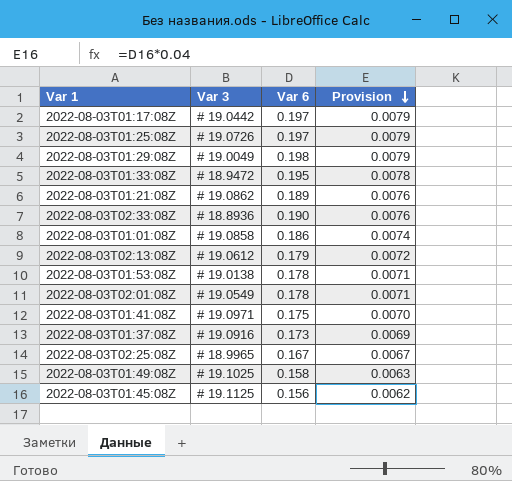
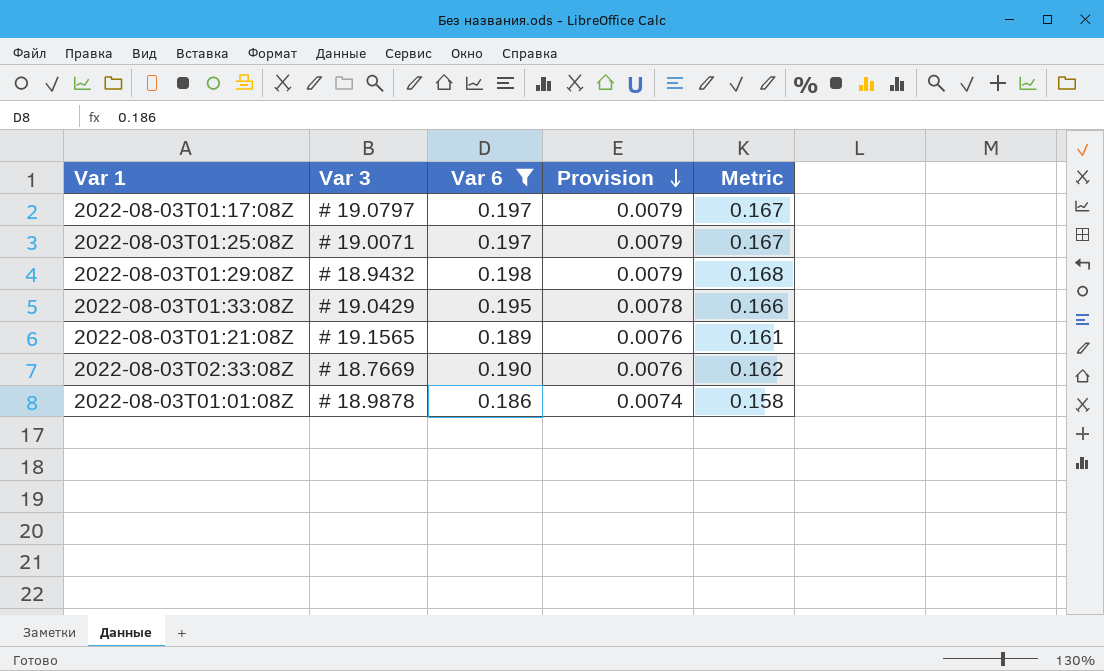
filter: none -> Var 6 >= 0.186
column Metric | formula: none -> [Var 6] * 0.85
2022-08-03T01:17:08Z | Var 3: # 19.0442 -> # 19.0797
2022-08-03T01:25:08Z | Var 3: # 19.0726 -> # 19.0071
2022-08-03T01:29:08Z | Var 3: # 19.0049 -> # 18.9432
2022-08-03T01:33:08Z | Var 3: # 18.9472 -> # 19.0429
2022-08-03T01:21:08Z | Var 3: # 19.0862 -> # 19.1565
2022-08-03T02:33:08Z | Var 3: # 18.8936 -> # 18.7669
2022-08-03T01:01:08Z | Var 3: # 19.0858 -> # 18.9878

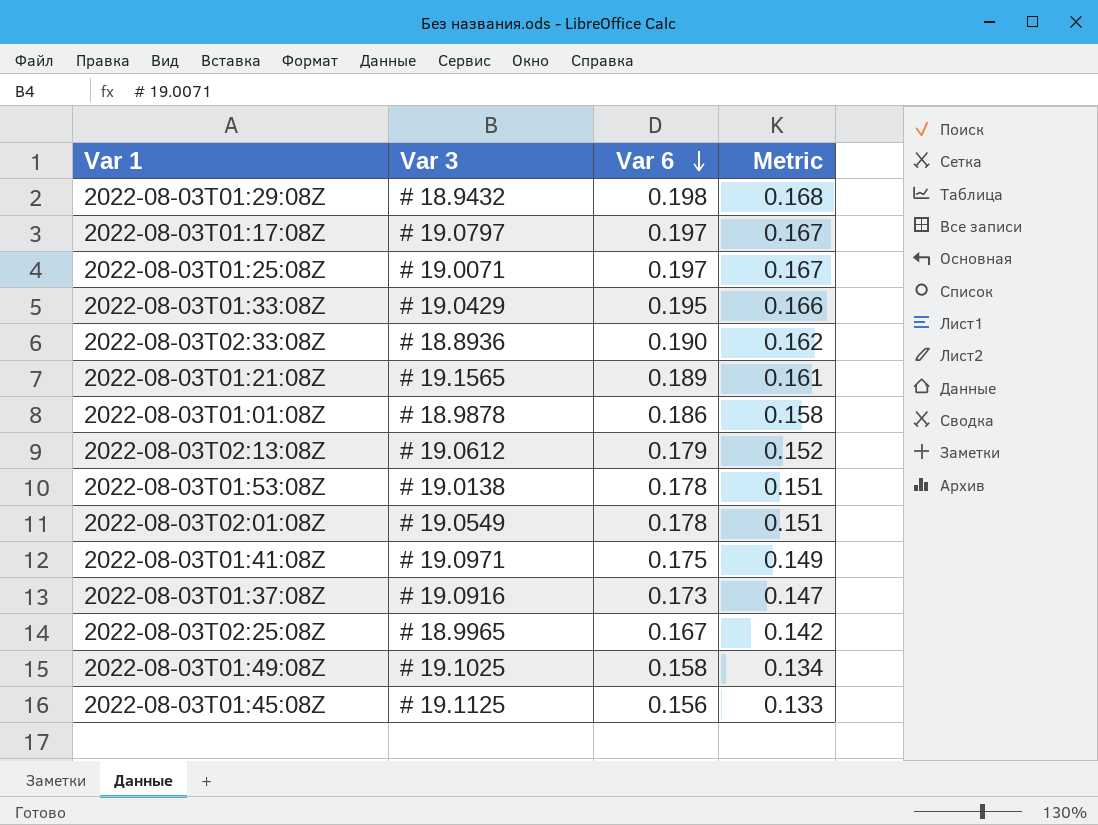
filter: Var 6 >= 0.186 -> none
row order: Provision descending -> Var 6 descending
column Provision | formula: [Var 6] * 0.04 -> none
2022-08-03T02:33:08Z | Var 3: # 18.7669 -> # 18.8936

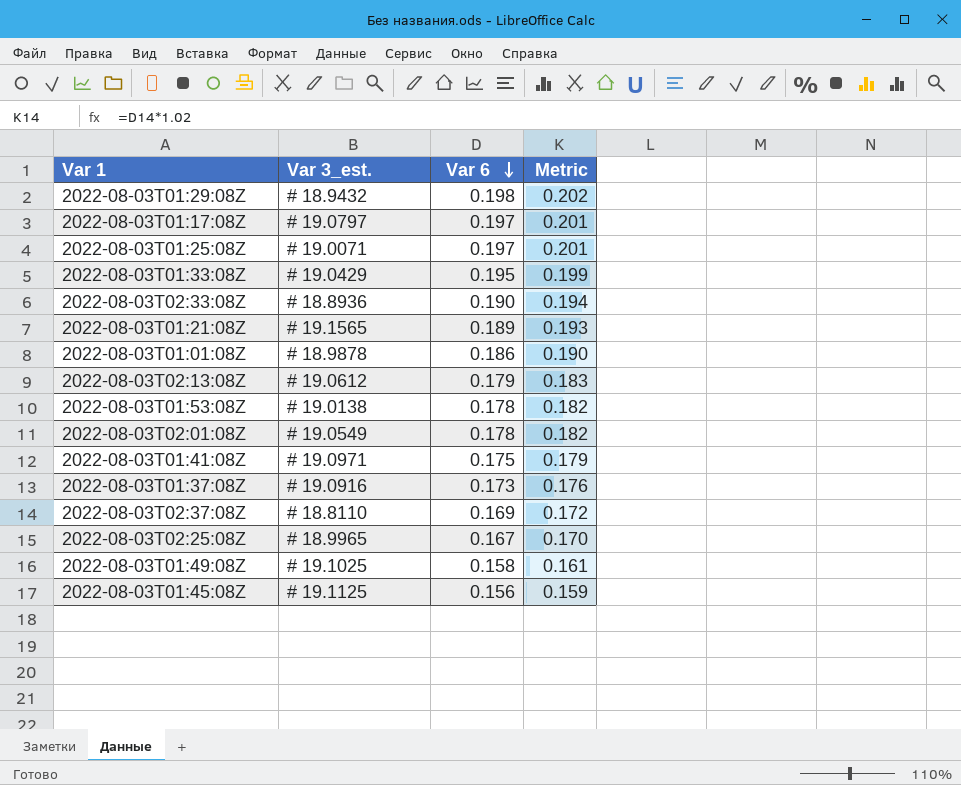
column name: Var 3 -> Var 3_est.
column Metric | formula: [Var 6] * 0.85 -> [Var 6] * 1.02
row 2022-08-03T02:37:08Z: none -> # 18.8110 | 0.169 | 0.172

